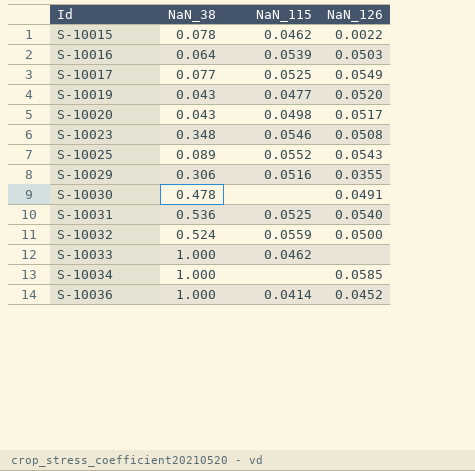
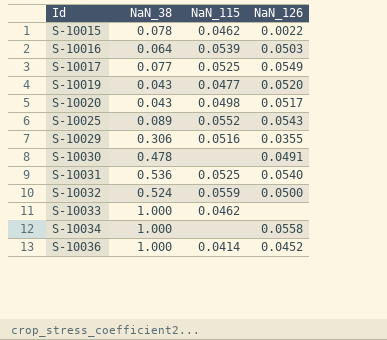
row S-10023: 0.348 | 0.0546 | 0.0508 -> none
S-10034 | NaN_126: 0.0585 -> 0.0558

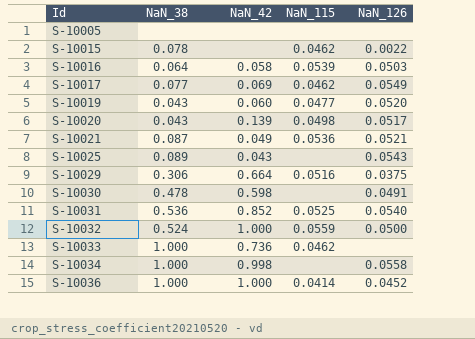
column NaN_42 | position: none -> 3
row S-10005: none -> none | none | none | none
S-10017 | NaN_115: 0.0525 -> 0.0462
row S-10021: none -> 0.087 | 0.049 | 0.0536 | 0.0521
S-10025 | NaN_115: 0.0552 -> none
S-10029 | NaN_126: 0.0355 -> 0.0375

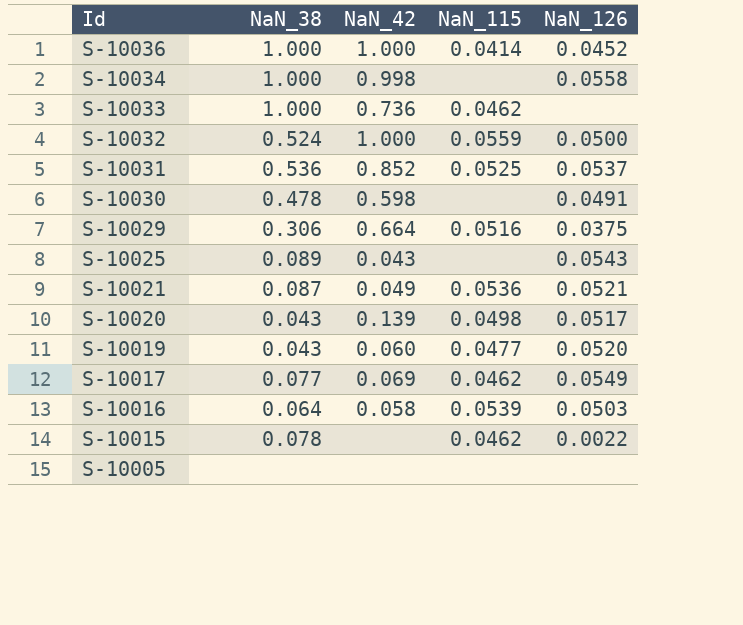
row order: Id ascending -> Id descending
S-10031 | NaN_126: 0.0540 -> 0.0537

